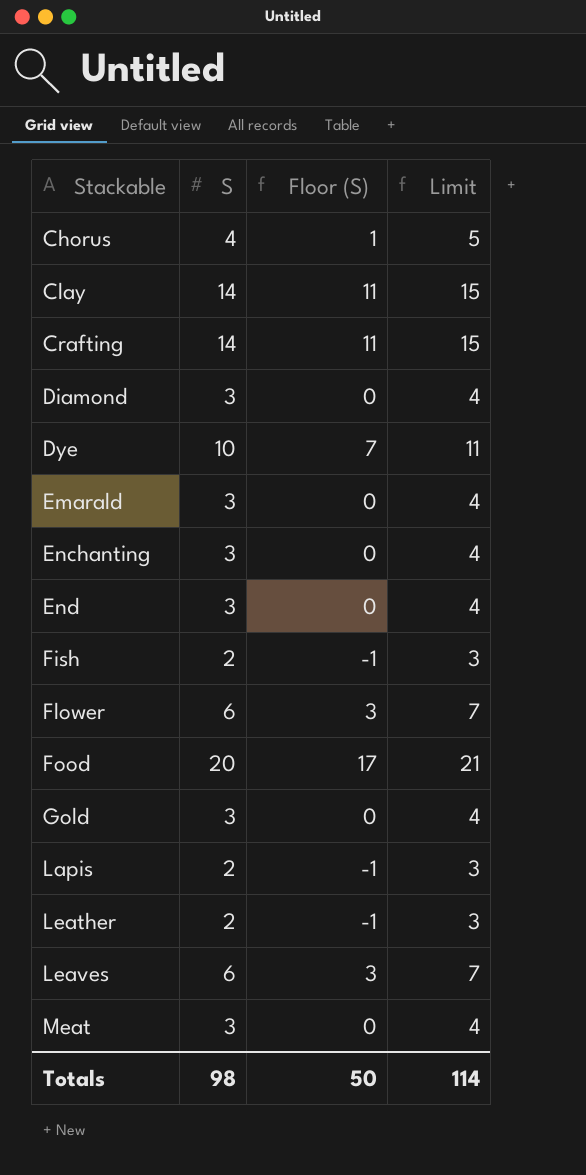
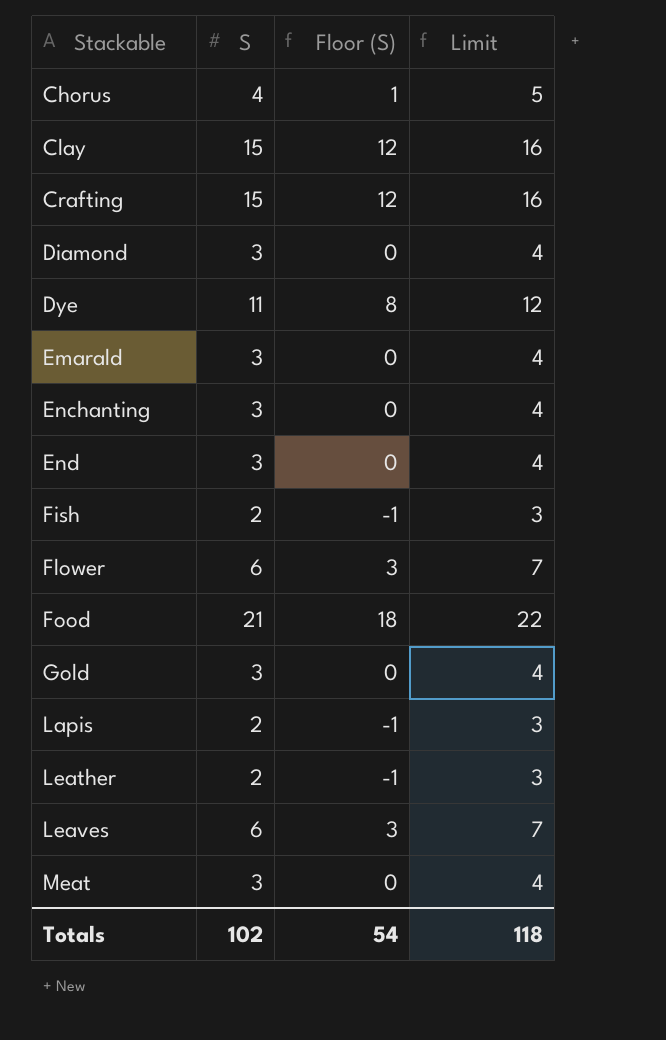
Clay | S: 14 -> 15
Clay | Floor (S): 11 -> 12
Clay | Limit: 15 -> 16
Crafting | S: 14 -> 15
Crafting | Floor (S): 11 -> 12
Crafting | Limit: 15 -> 16
Dye | S: 10 -> 11
Dye | Floor (S): 7 -> 8
Dye | Limit: 11 -> 12
Food | S: 20 -> 21
Food | Floor (S): 17 -> 18
Food | Limit: 21 -> 22
Totals | S: 98 -> 102
Totals | Floor (S): 50 -> 54
Totals | Limit: 114 -> 118

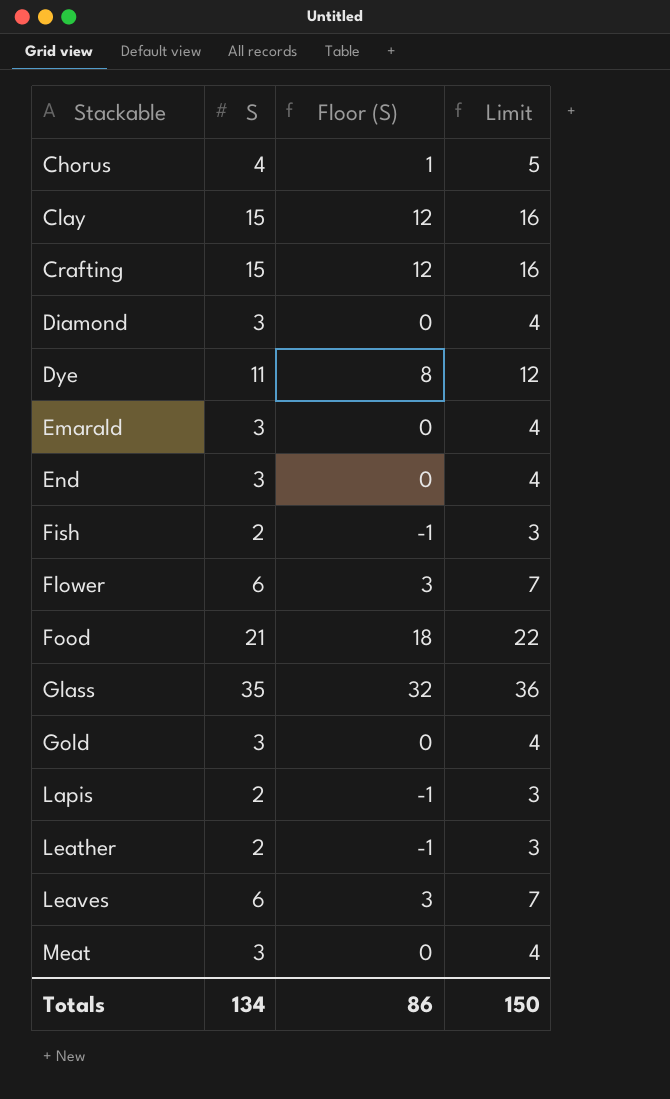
row Enchanting: 3 | 0 | 4 -> none
row Glass: none -> 35 | 32 | 36
Totals | S: 102 -> 134
Totals | Floor (S): 54 -> 86
Totals | Limit: 118 -> 150

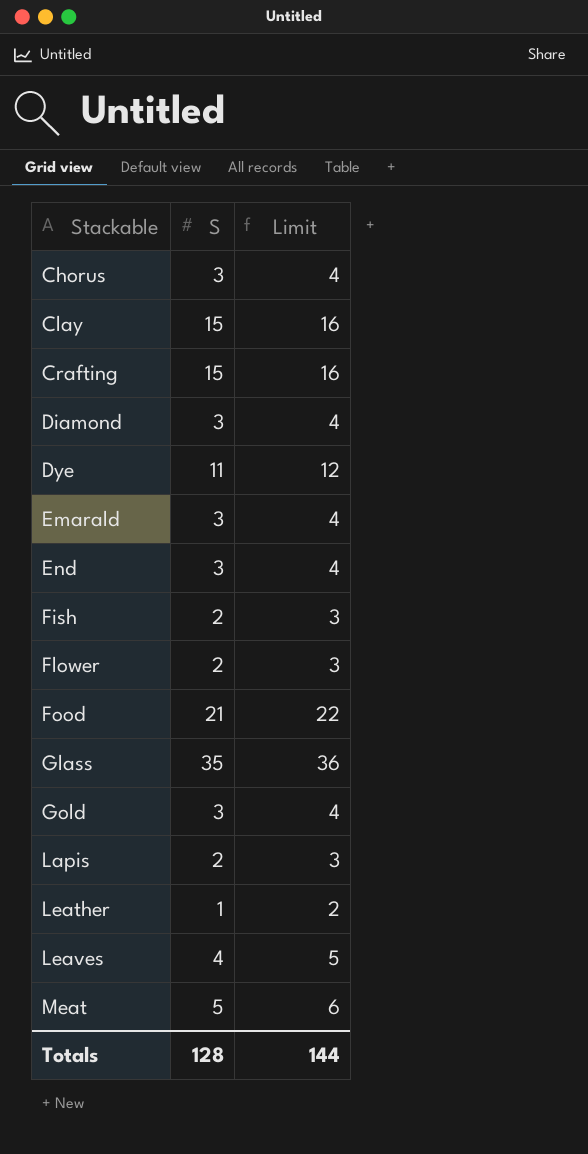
column Floor (S) | formula: [S] - 3 -> none
Chorus | S: 4 -> 3
Chorus | Limit: 5 -> 4
Flower | S: 6 -> 2
Flower | Limit: 7 -> 3
Leather | S: 2 -> 1
Leather | Limit: 3 -> 2
Leaves | S: 6 -> 4
Leaves | Limit: 7 -> 5
Meat | S: 3 -> 5
Meat | Limit: 4 -> 6
Totals | S: 134 -> 128
Totals | Limit: 150 -> 144

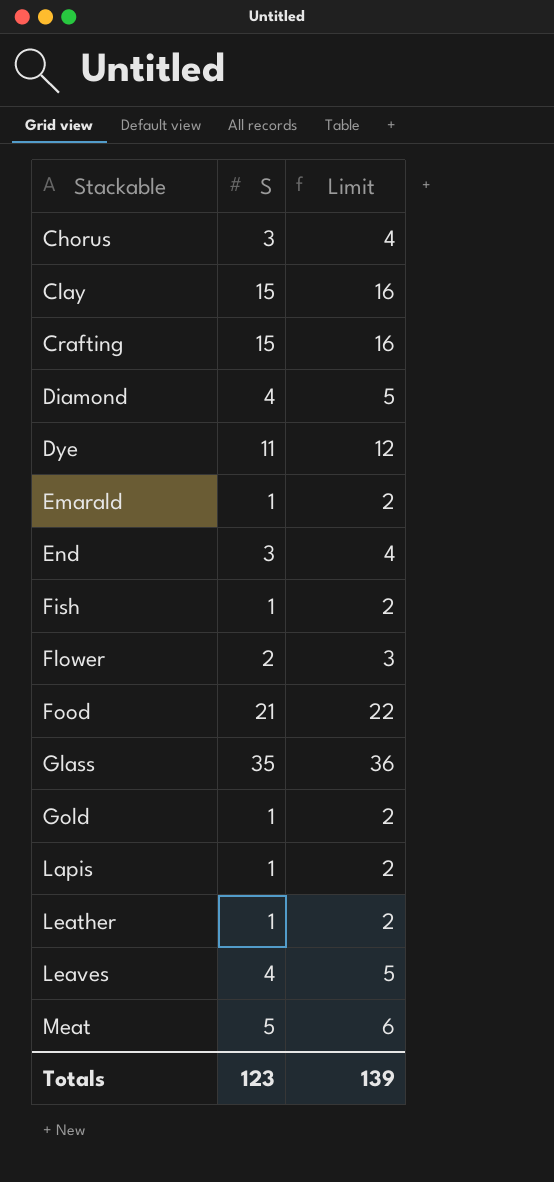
Diamond | S: 3 -> 4
Diamond | Limit: 4 -> 5
Emarald | S: 3 -> 1
Emarald | Limit: 4 -> 2
Fish | S: 2 -> 1
Fish | Limit: 3 -> 2
Gold | S: 3 -> 1
Gold | Limit: 4 -> 2
Lapis | S: 2 -> 1
Lapis | Limit: 3 -> 2
Totals | S: 128 -> 123
Totals | Limit: 144 -> 139

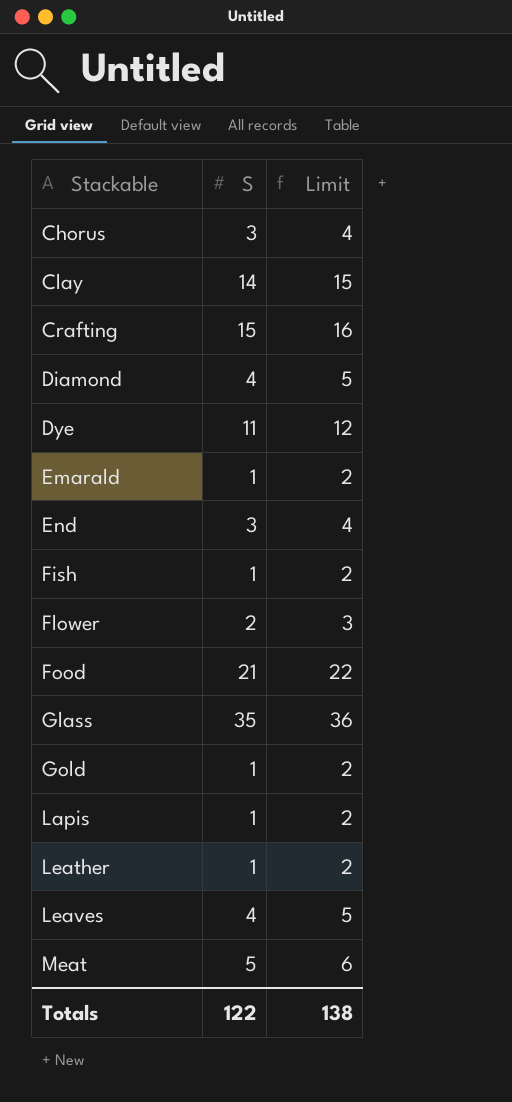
Clay | S: 15 -> 14
Clay | Limit: 16 -> 15
Totals | S: 123 -> 122
Totals | Limit: 139 -> 138

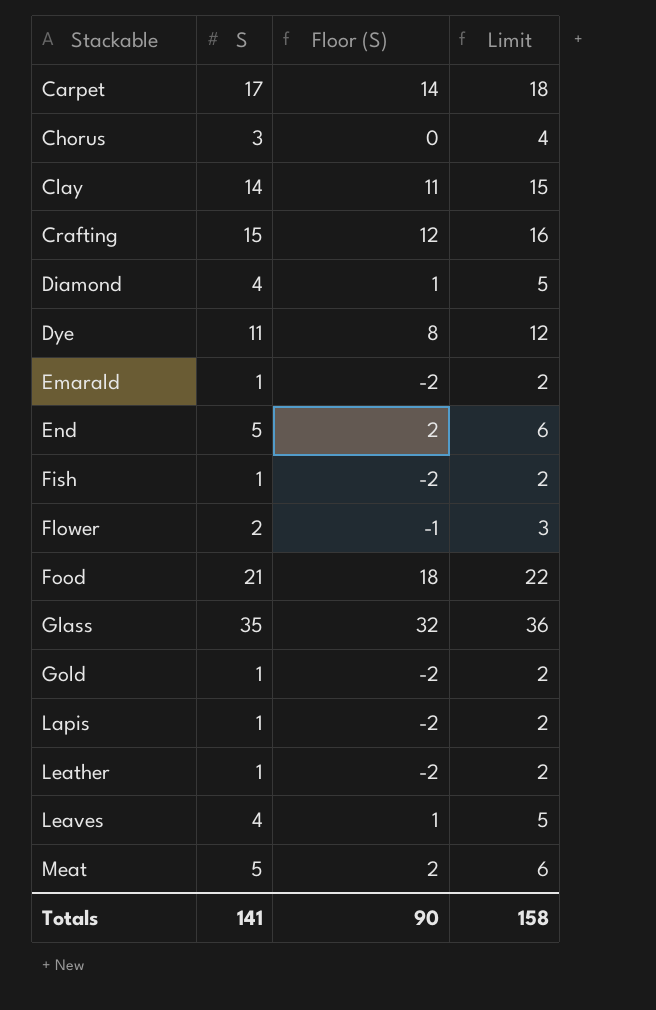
column Floor (S) | formula: none -> [S] - 3
row Carpet: none -> 17 | 14 | 18
End | S: 3 -> 5
End | Limit: 4 -> 6
Totals | S: 122 -> 141
Totals | Limit: 138 -> 158

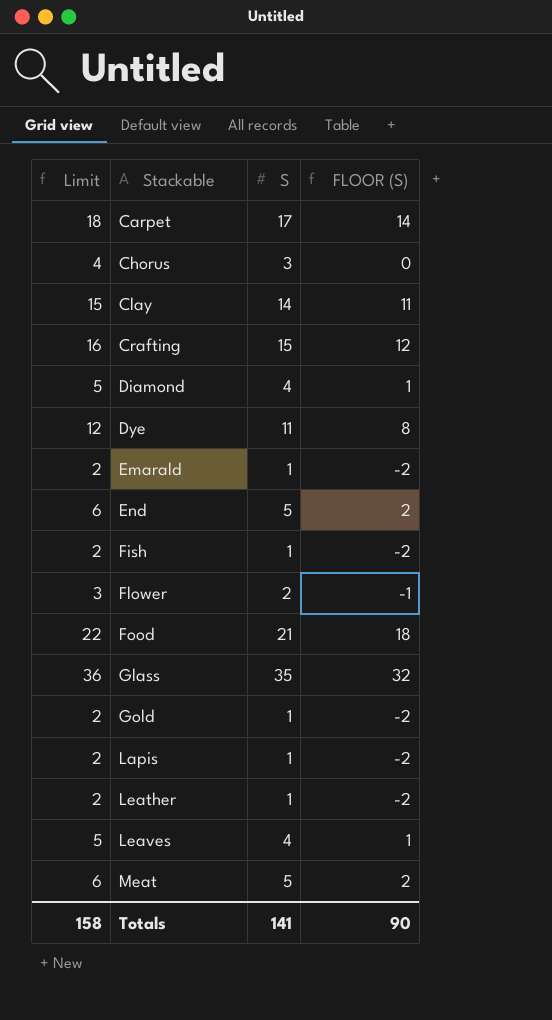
column Limit | position: 4 -> 1
column name: Floor (S) -> FLOOR (S)

